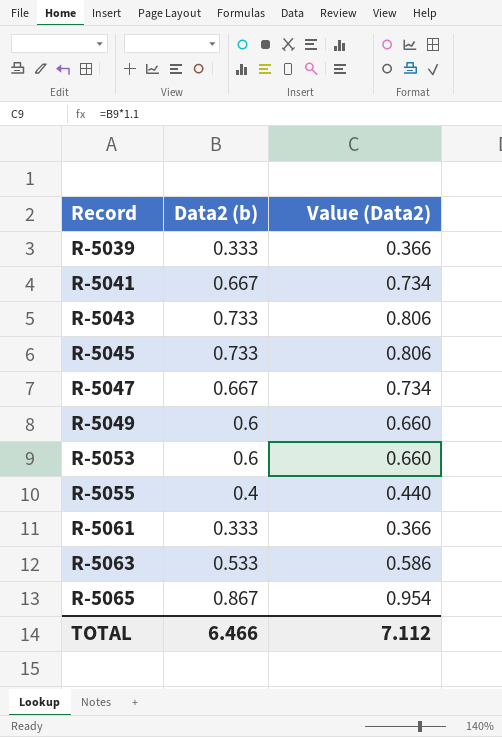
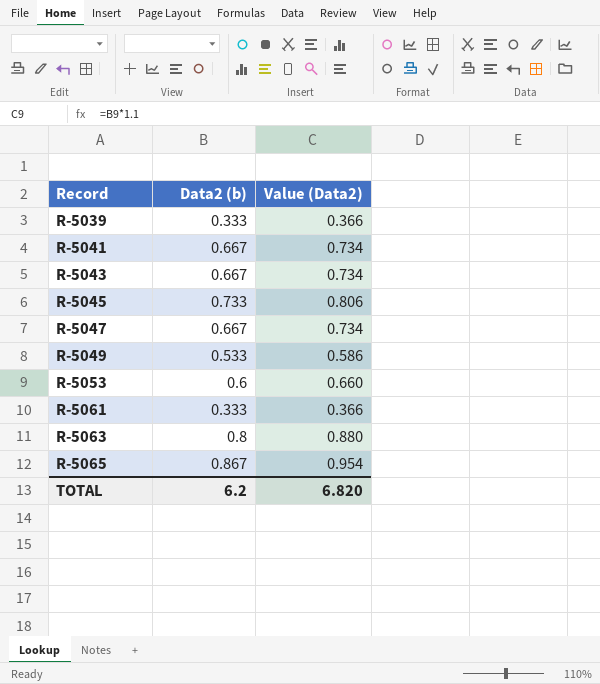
row R-5055: 0.4 | 0.440 -> none
R-5043 | Data2 (b): 0.733 -> 0.667
R-5043 | Value (Data2): 0.806 -> 0.734
R-5049 | Data2 (b): 0.6 -> 0.533
R-5049 | Value (Data2): 0.660 -> 0.586
R-5063 | Data2 (b): 0.533 -> 0.8
R-5063 | Value (Data2): 0.586 -> 0.880
TOTAL | Data2 (b): 6.466 -> 6.2
TOTAL | Value (Data2): 7.112 -> 6.820

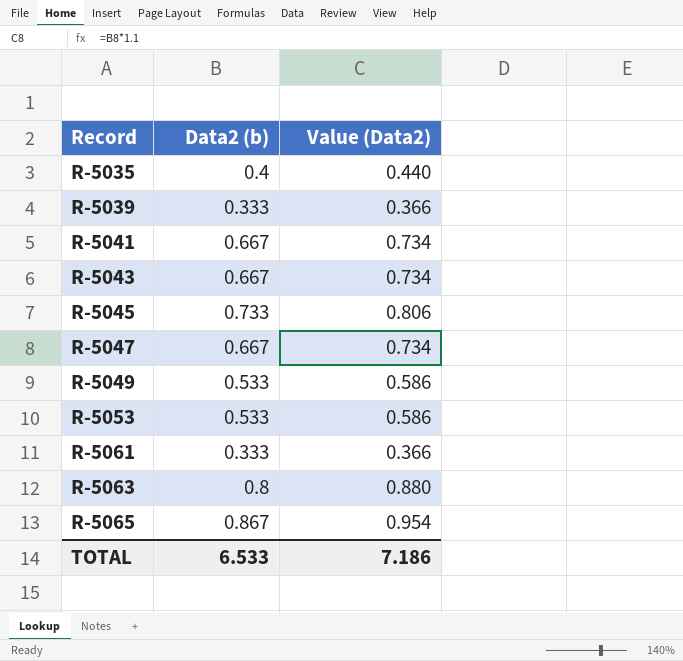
row R-5035: none -> 0.4 | 0.440
R-5053 | Data2 (b): 0.6 -> 0.533
R-5053 | Value (Data2): 0.660 -> 0.586
TOTAL | Data2 (b): 6.2 -> 6.533
TOTAL | Value (Data2): 6.820 -> 7.186

